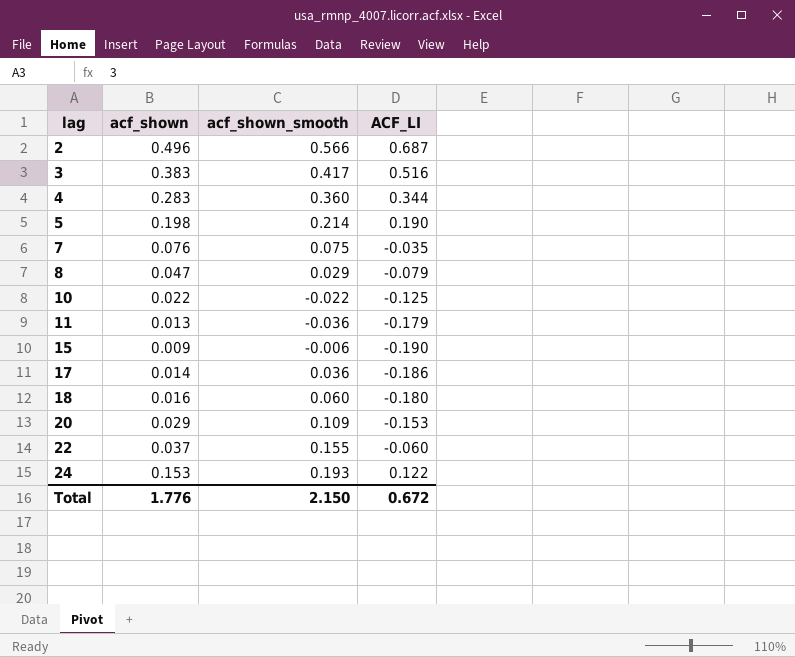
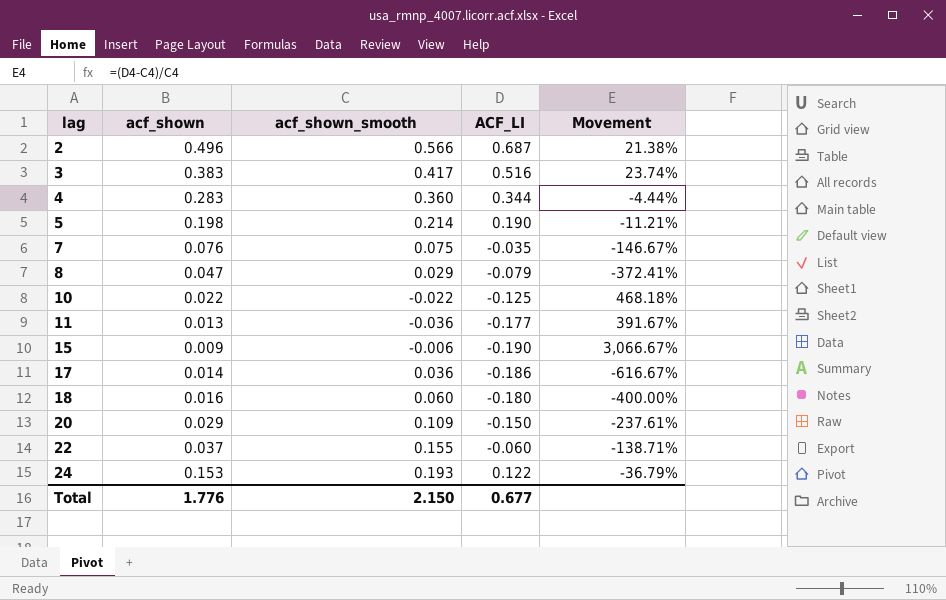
column Movement | formula: none -> ([ACF_LI] - [acf_shown_smooth]) / [acf_shown_smooth]
11 | ACF_LI: -0.179 -> -0.177
20 | ACF_LI: -0.153 -> -0.150
Total | ACF_LI: 0.672 -> 0.677

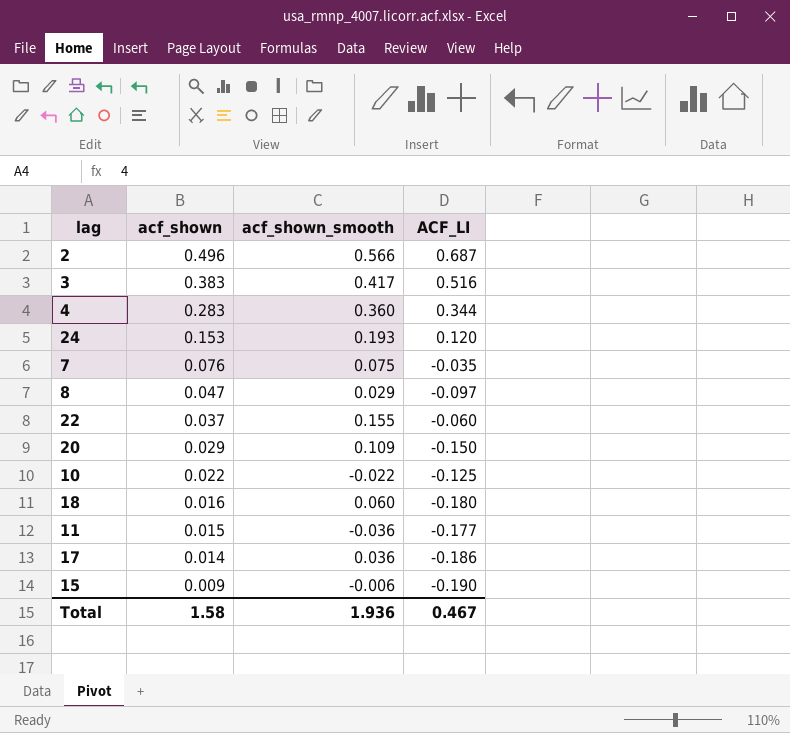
row order: lag ascending -> acf_shown descending
column Movement | formula: ([ACF_LI] - [acf_shown_smooth]) / [acf_shown_smooth] -> none
row 5: 0.198 | 0.214 | 0.190 | -11.21% -> none
24 | ACF_LI: 0.122 -> 0.120
8 | ACF_LI: -0.079 -> -0.097
11 | acf_shown: 0.013 -> 0.015
Total | acf_shown: 1.776 -> 1.58
Total | acf_shown_smooth: 2.150 -> 1.936
Total | ACF_LI: 0.677 -> 0.467

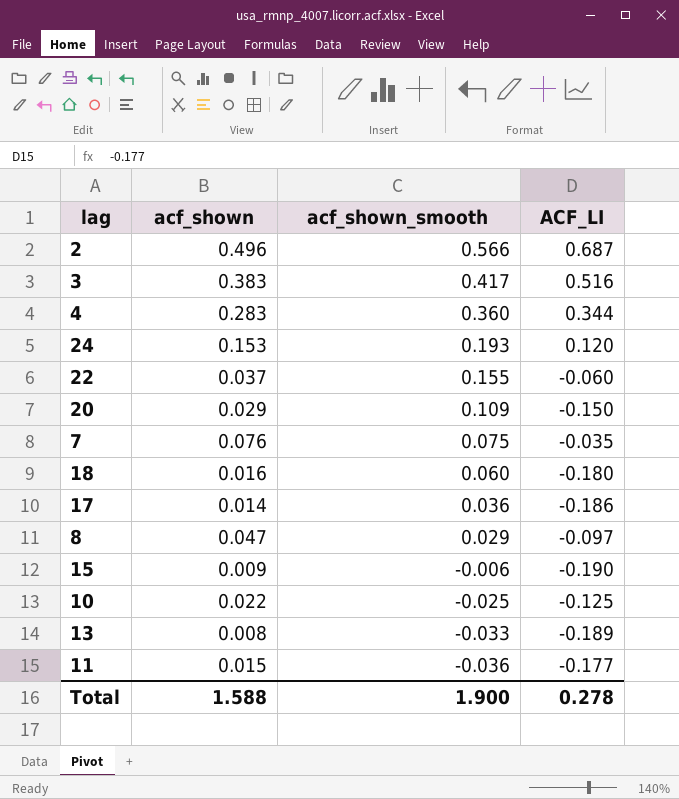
row order: acf_shown descending -> acf_shown_smooth descending
10 | acf_shown_smooth: -0.022 -> -0.025
row 13: none -> 0.008 | -0.033 | -0.189
Total | acf_shown: 1.58 -> 1.588
Total | acf_shown_smooth: 1.936 -> 1.900
Total | ACF_LI: 0.467 -> 0.278

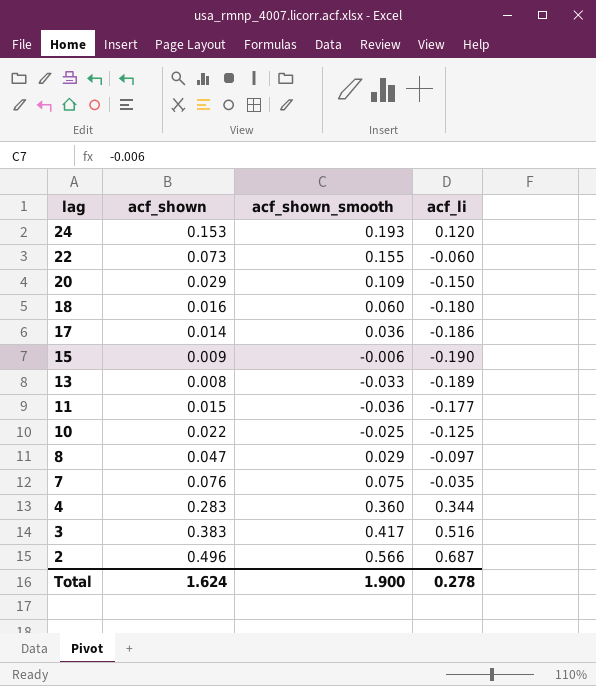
row order: acf_shown_smooth descending -> lag descending
column name: ACF_LI -> acf_li
22 | acf_shown: 0.037 -> 0.073
Total | acf_shown: 1.588 -> 1.624

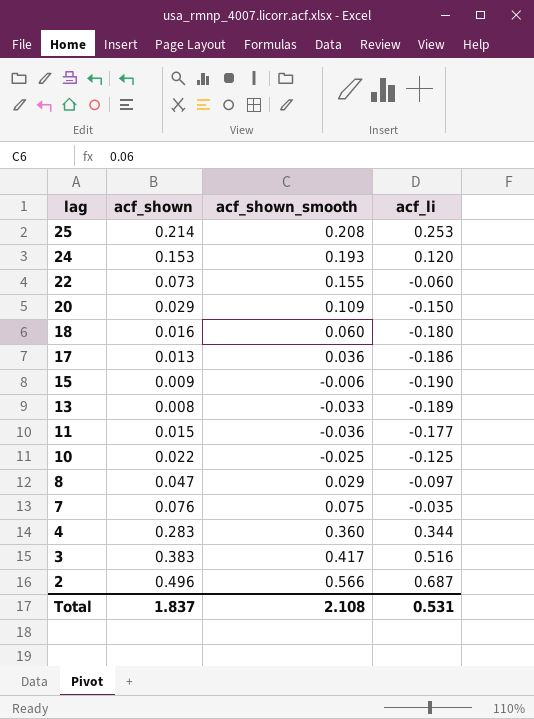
row 25: none -> 0.214 | 0.208 | 0.253
17 | acf_shown: 0.014 -> 0.013
Total | acf_shown: 1.624 -> 1.837
Total | acf_shown_smooth: 1.900 -> 2.108
Total | acf_li: 0.278 -> 0.531

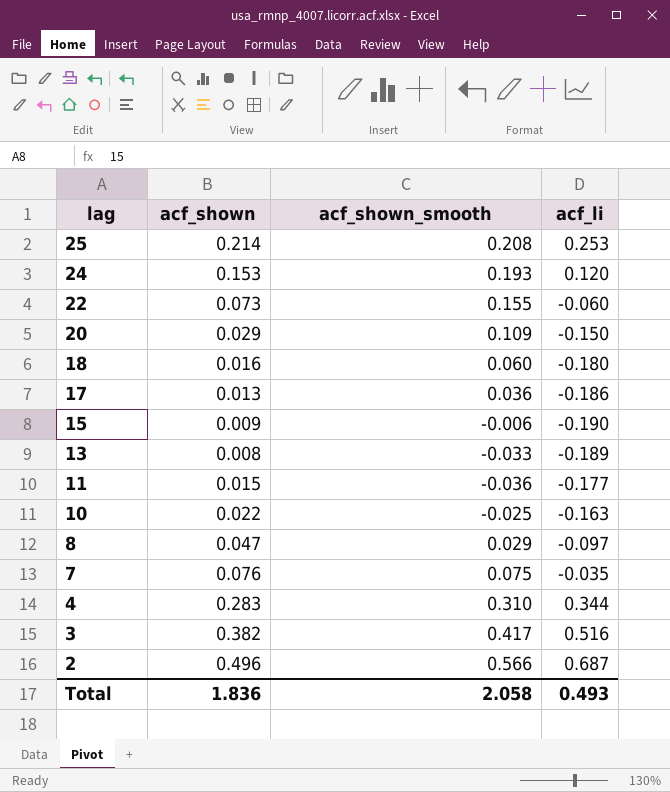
10 | acf_li: -0.125 -> -0.163
4 | acf_shown_smooth: 0.360 -> 0.310
3 | acf_shown: 0.383 -> 0.382
Total | acf_shown: 1.837 -> 1.836
Total | acf_shown_smooth: 2.108 -> 2.058
Total | acf_li: 0.531 -> 0.493

